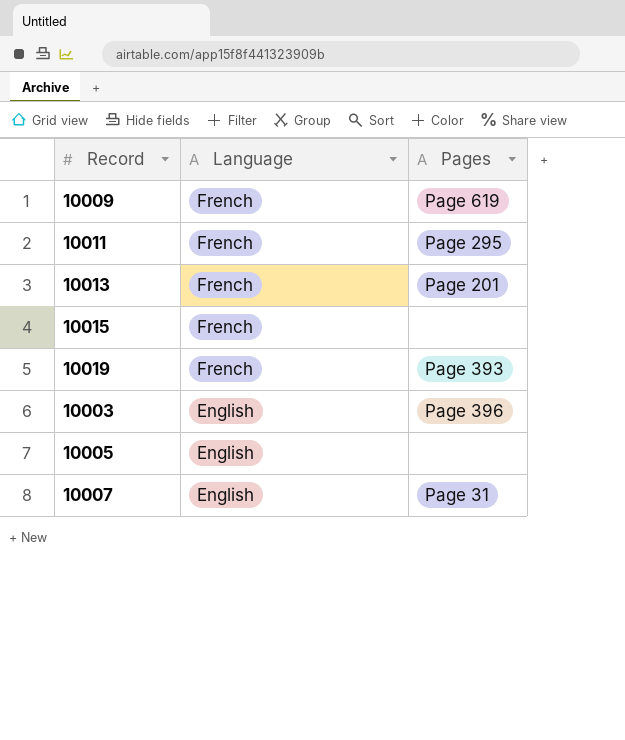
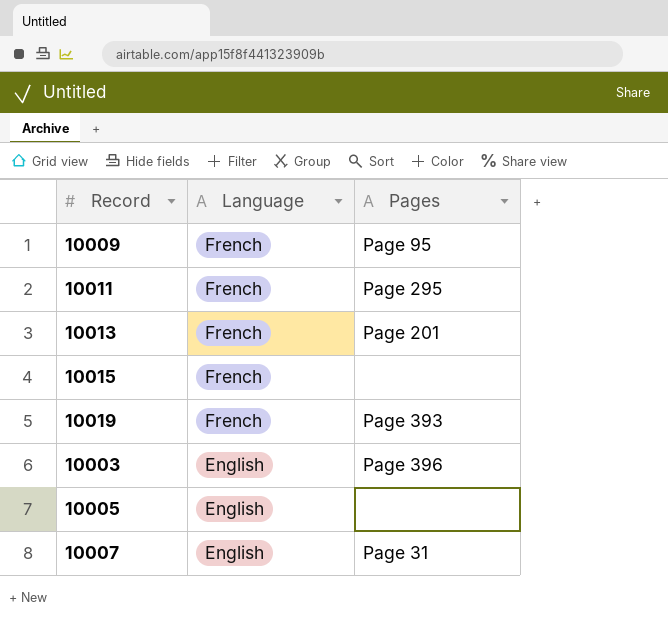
10009 | Pages: Page 619 -> Page 95

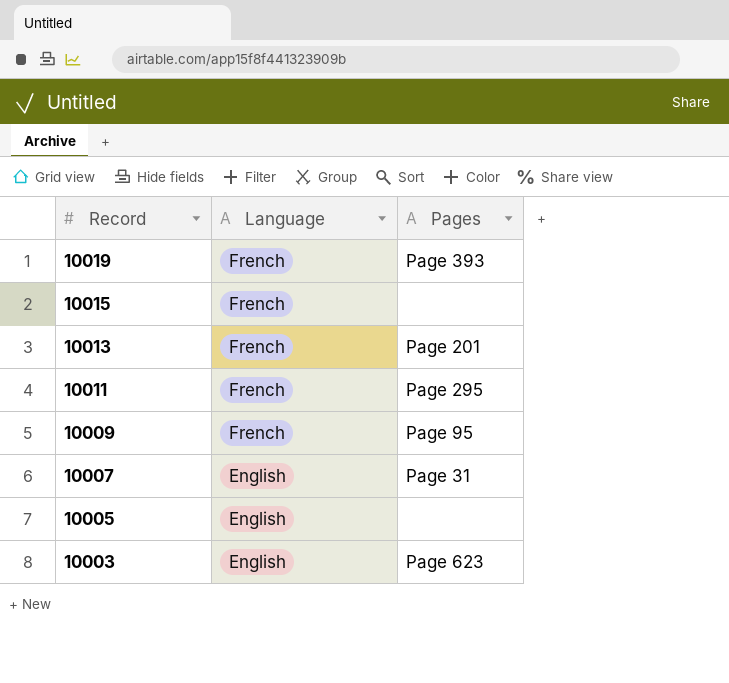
row order: Language descending -> Record descending
10003 | Pages: Page 396 -> Page 623

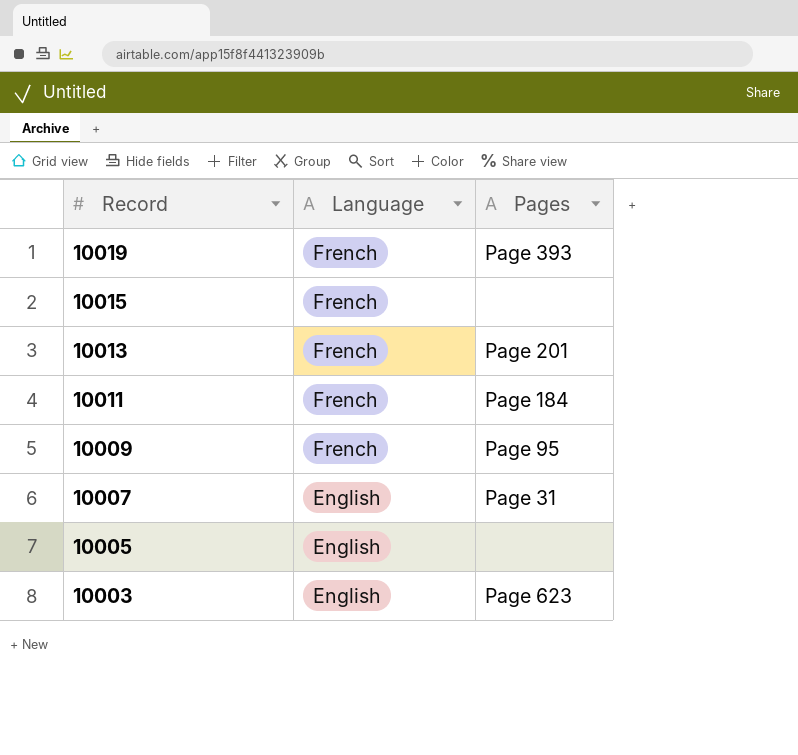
10011 | Pages: Page 295 -> Page 184

